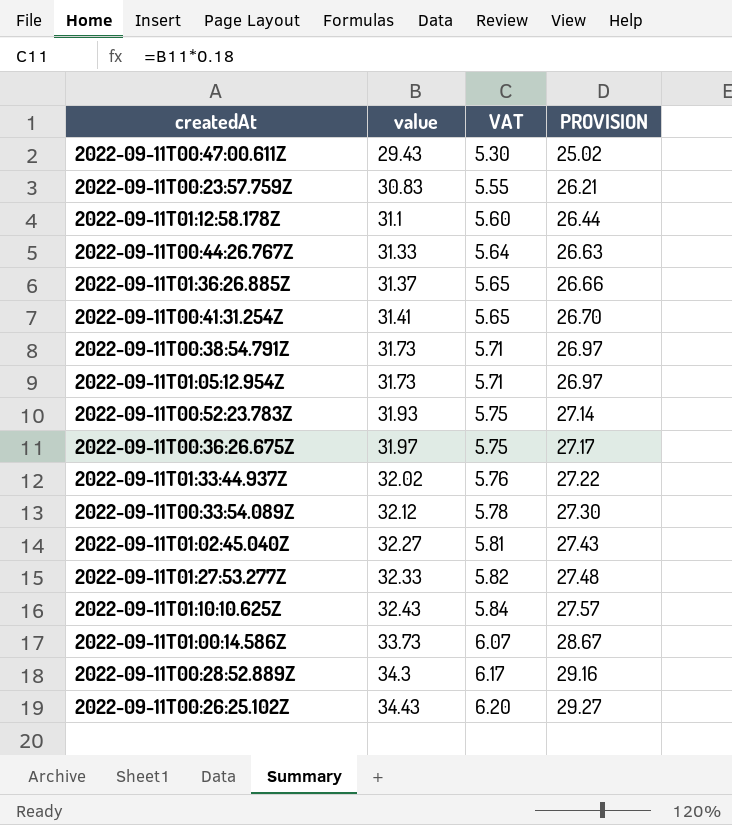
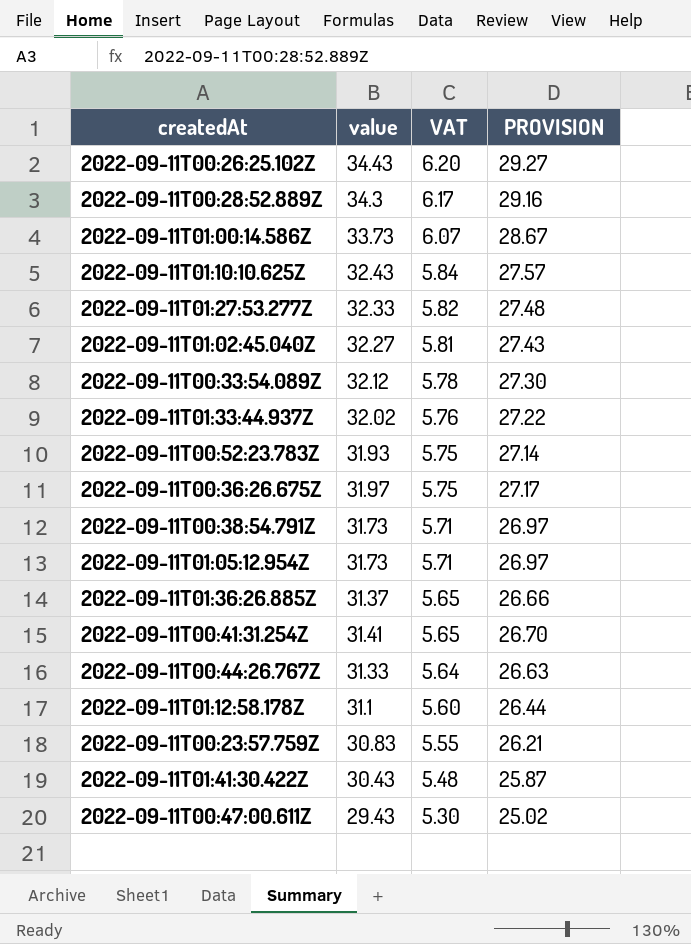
row order: value ascending -> VAT descending
row 2022-09-11T01:41:30.422Z: none -> 30.43 | 5.48 | 25.87

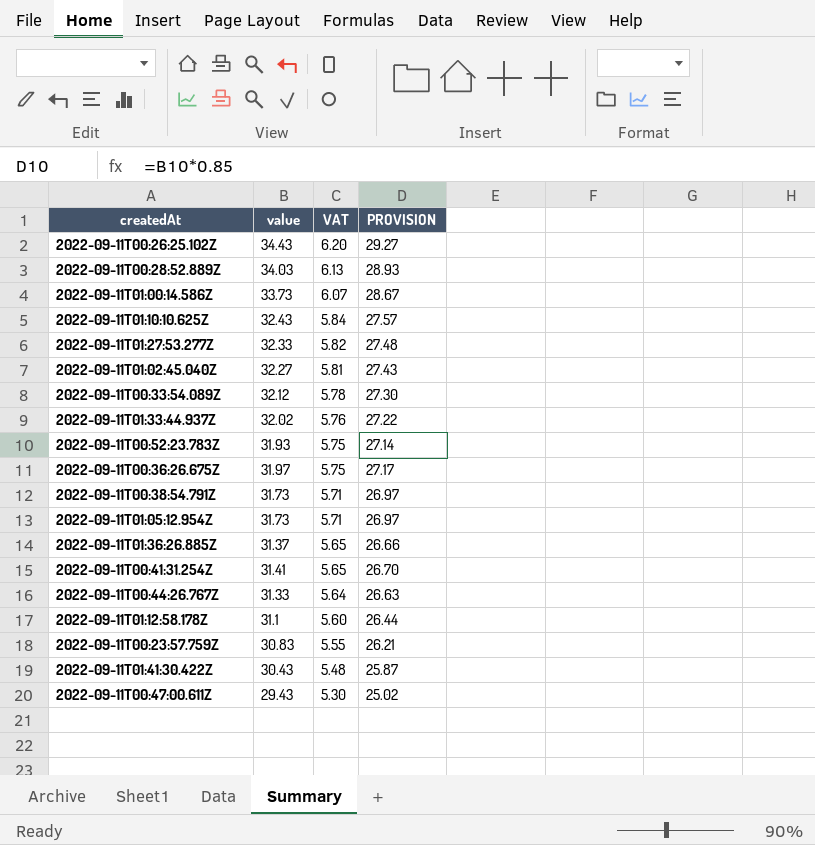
2022-09-11T00:28:52.889Z | value: 34.3 -> 34.03
2022-09-11T00:28:52.889Z | VAT: 6.17 -> 6.13
2022-09-11T00:28:52.889Z | PROVISION: 29.16 -> 28.93

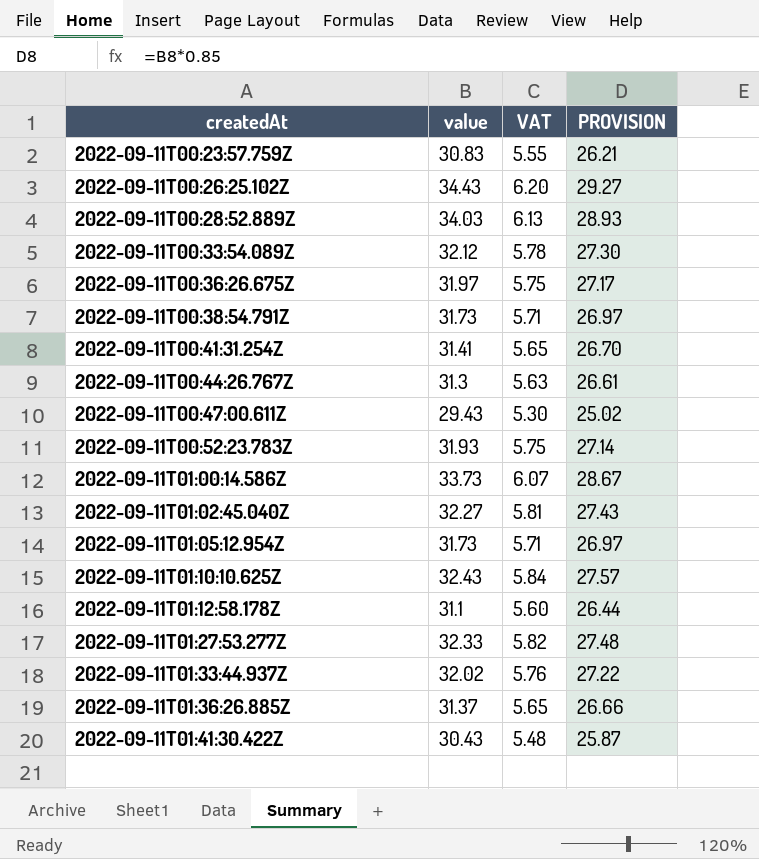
row order: VAT descending -> createdAt ascending
2022-09-11T00:44:26.767Z | value: 31.33 -> 31.3
2022-09-11T00:44:26.767Z | VAT: 5.64 -> 5.63
2022-09-11T00:44:26.767Z | PROVISION: 26.63 -> 26.61

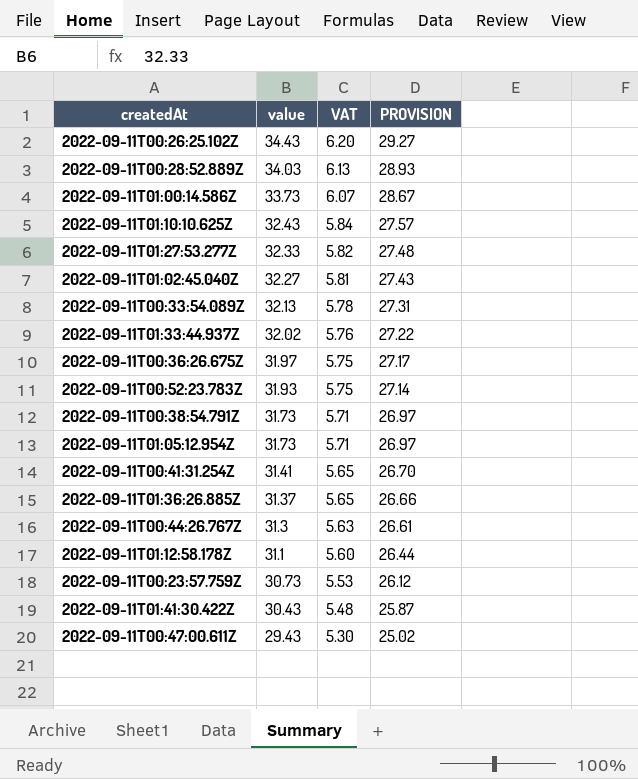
row order: createdAt ascending -> value descending
2022-09-11T00:33:54.089Z | value: 32.12 -> 32.13
2022-09-11T00:33:54.089Z | PROVISION: 27.30 -> 27.31
2022-09-11T00:23:57.759Z | value: 30.83 -> 30.73
2022-09-11T00:23:57.759Z | VAT: 5.55 -> 5.53
2022-09-11T00:23:57.759Z | PROVISION: 26.21 -> 26.12

